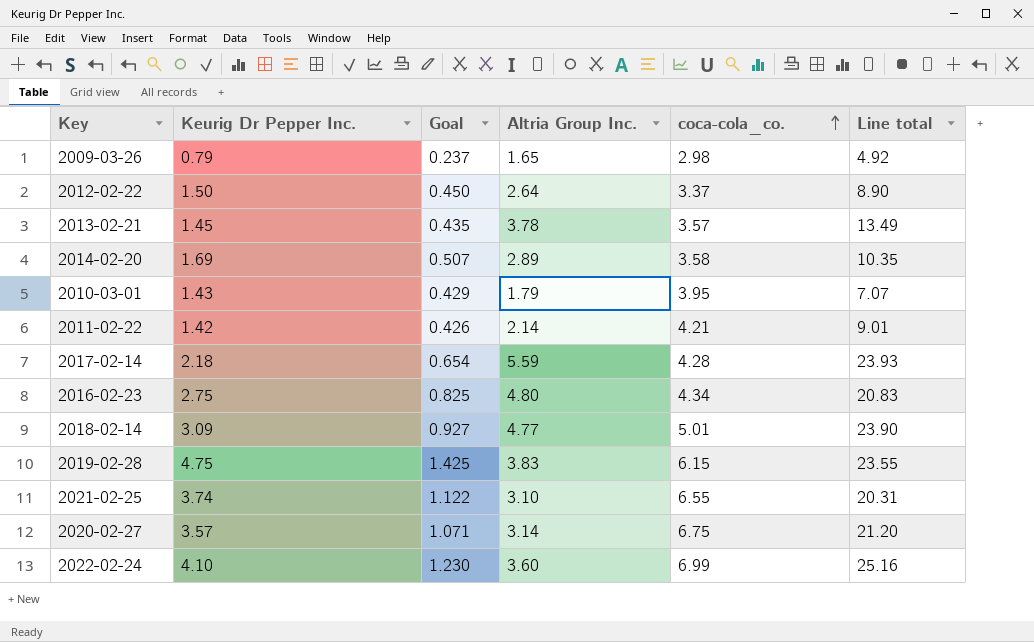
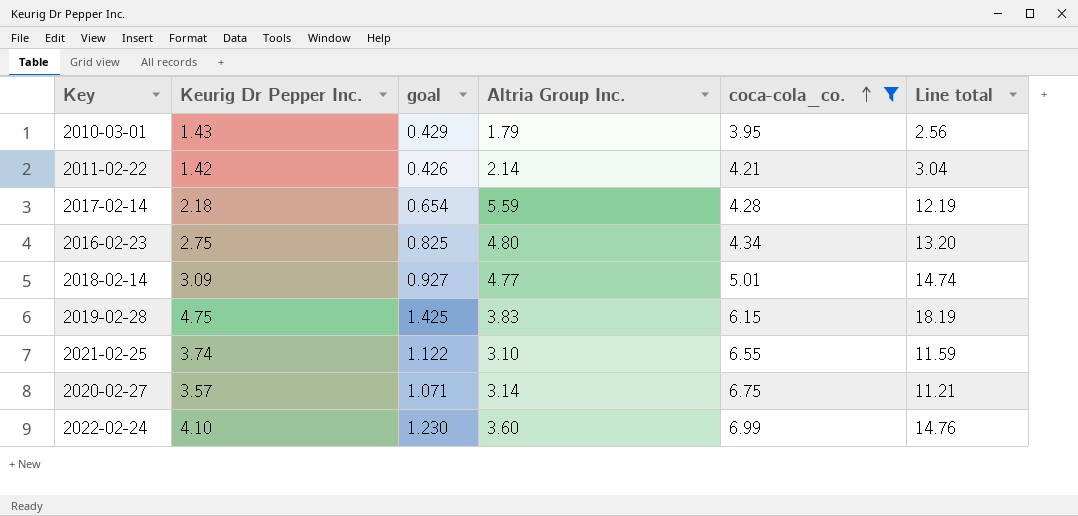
filter: none -> coca-cola_co. >= 3.95
column name: Goal -> goal
column Line total | formula: [Altria Group Inc.] * [coca-cola_co.] -> [Keurig Dr Pepper Inc.] * [Altria Group Inc.]

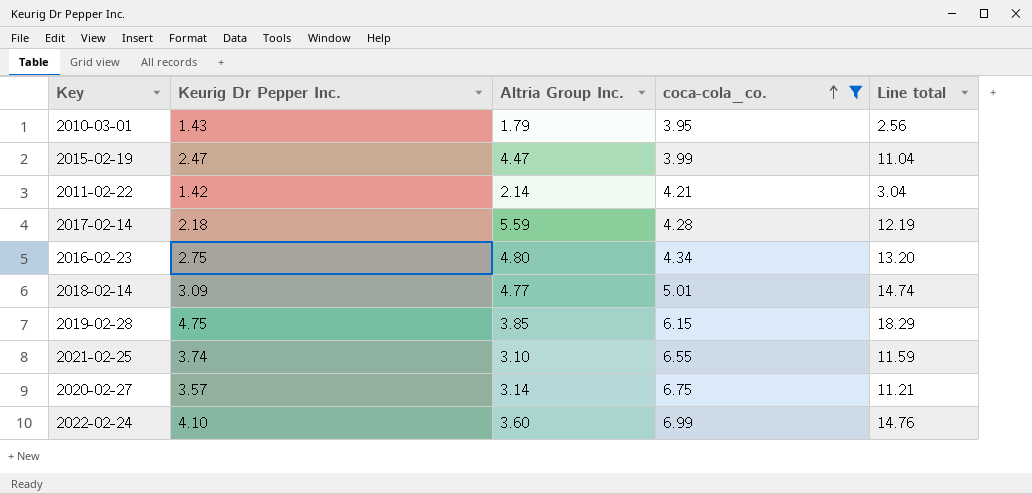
column goal | formula: [Keurig Dr Pepper Inc.] * 0.3 -> none
row 2015-02-19: none -> 2.47 | 4.47 | 3.99 | 11.04
2019-02-28 | Altria Group Inc.: 3.83 -> 3.85
2019-02-28 | Line total: 18.19 -> 18.29

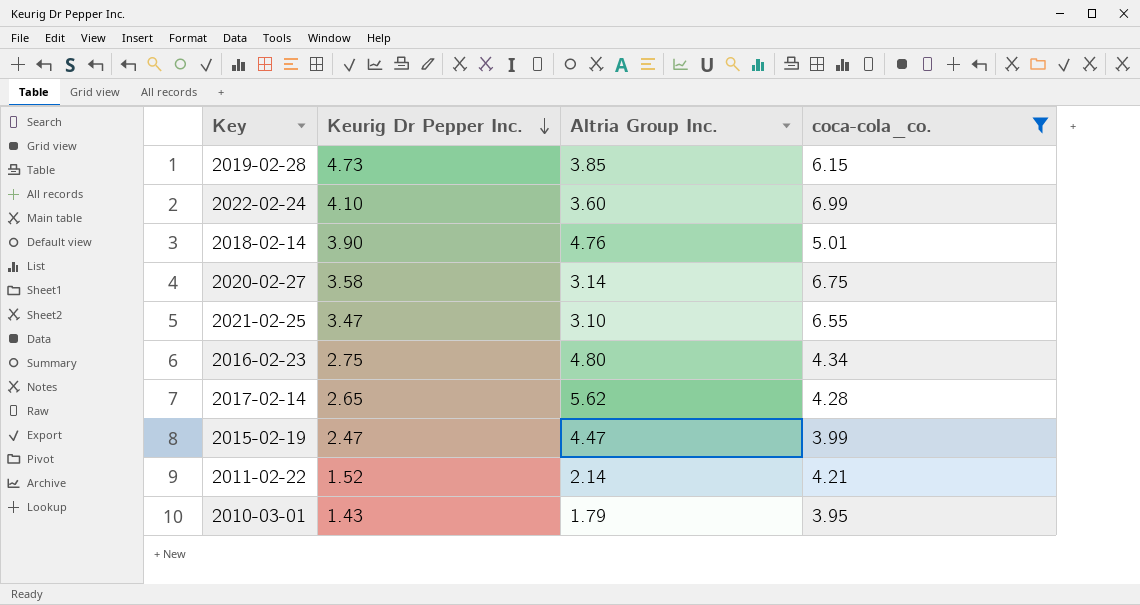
row order: coca-cola_co. ascending -> Keurig Dr Pepper Inc. descending
column Line total | formula: [Keurig Dr Pepper Inc.] * [Altria Group Inc.] -> none
2019-02-28 | Keurig Dr Pepper Inc.: 4.75 -> 4.73
2018-02-14 | Keurig Dr Pepper Inc.: 3.09 -> 3.90
2018-02-14 | Altria Group Inc.: 4.77 -> 4.76
2020-02-27 | Keurig Dr Pepper Inc.: 3.57 -> 3.58
2021-02-25 | Keurig Dr Pepper Inc.: 3.74 -> 3.47
2017-02-14 | Keurig Dr Pepper Inc.: 2.18 -> 2.65
2017-02-14 | Altria Group Inc.: 5.59 -> 5.62
2011-02-22 | Keurig Dr Pepper Inc.: 1.42 -> 1.52

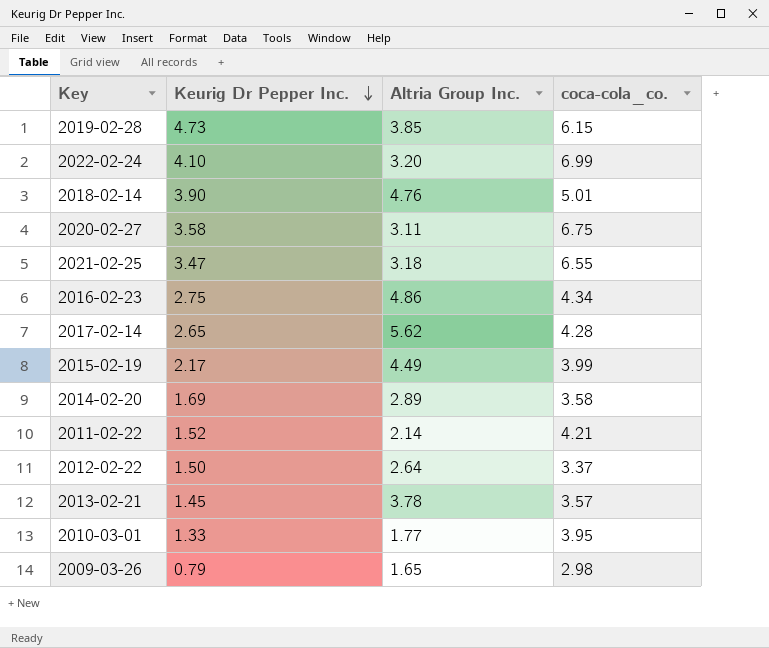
filter: coca-cola_co. >= 3.95 -> none
2022-02-24 | Altria Group Inc.: 3.60 -> 3.20
2020-02-27 | Altria Group Inc.: 3.14 -> 3.11
2021-02-25 | Altria Group Inc.: 3.10 -> 3.18
2016-02-23 | Altria Group Inc.: 4.80 -> 4.86
2015-02-19 | Keurig Dr Pepper Inc.: 2.47 -> 2.17
2015-02-19 | Altria Group Inc.: 4.47 -> 4.49
2010-03-01 | Keurig Dr Pepper Inc.: 1.43 -> 1.33
2010-03-01 | Altria Group Inc.: 1.79 -> 1.77

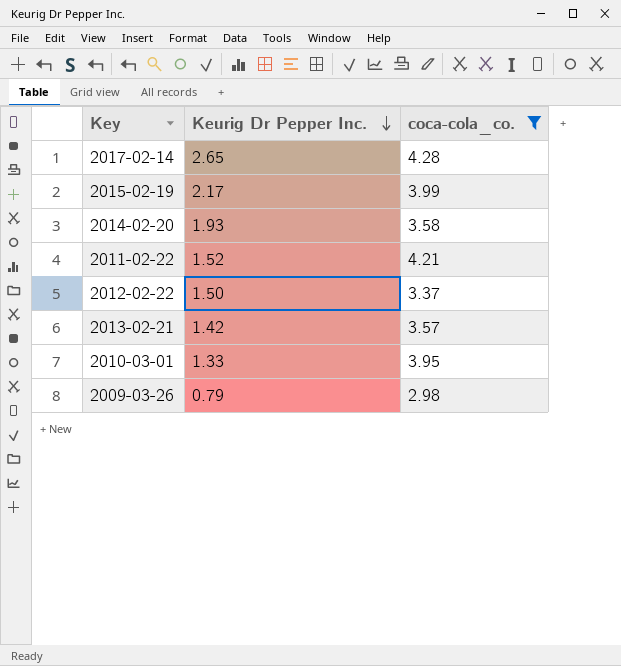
filter: none -> coca-cola_co. <= 4.28
column Altria Group Inc. | position: 3 -> none
2014-02-20 | Keurig Dr Pepper Inc.: 1.69 -> 1.93
2013-02-21 | Keurig Dr Pepper Inc.: 1.45 -> 1.42

